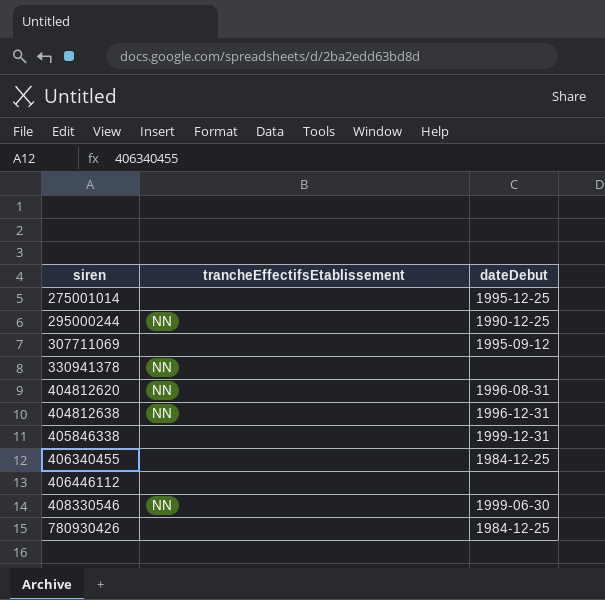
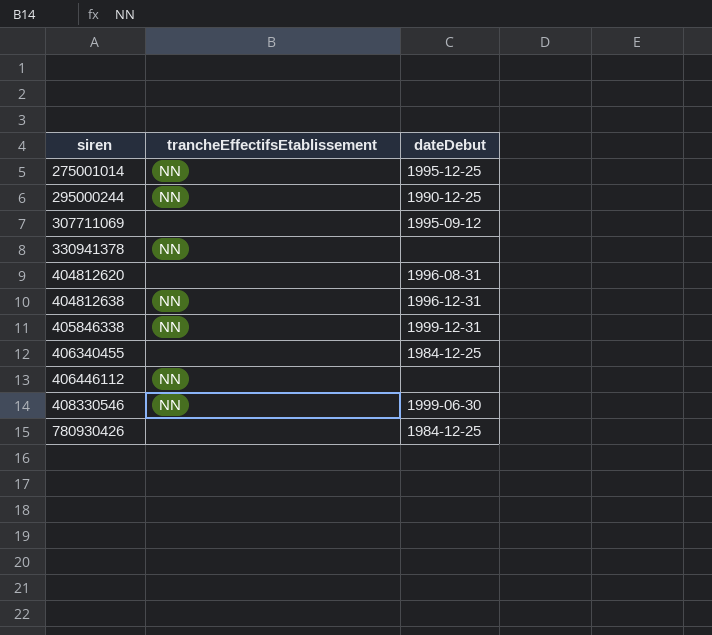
275001014 | trancheEffectifsEtablissement: none -> NN
404812620 | trancheEffectifsEtablissement: NN -> none
405846338 | trancheEffectifsEtablissement: none -> NN
406446112 | trancheEffectifsEtablissement: none -> NN

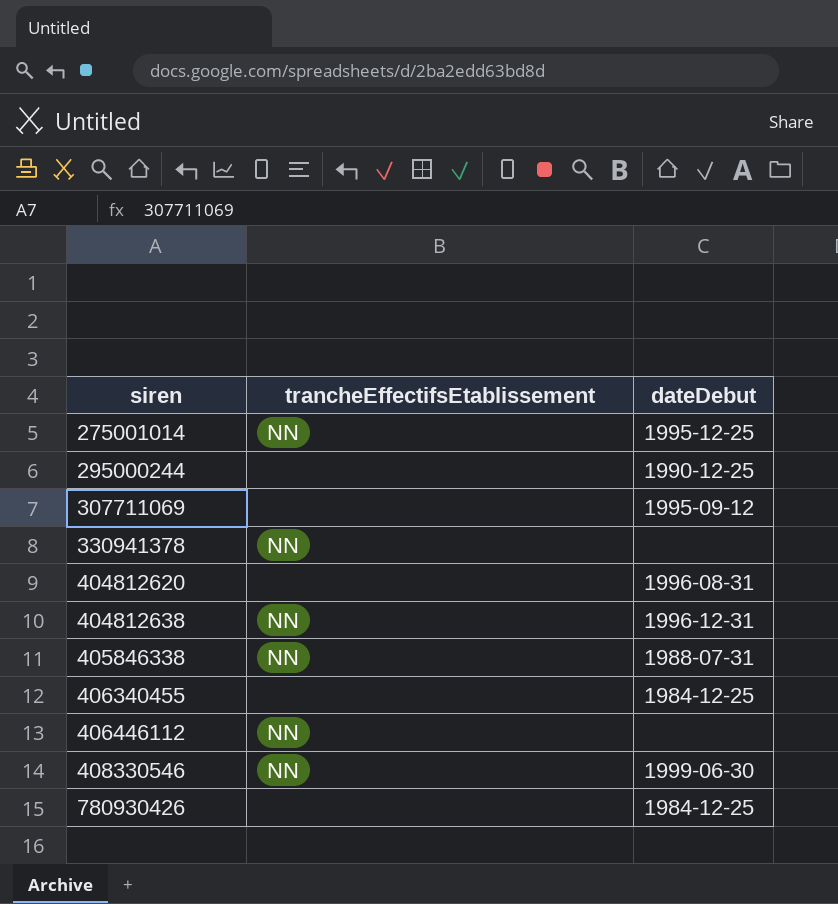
295000244 | trancheEffectifsEtablissement: NN -> none
405846338 | dateDebut: 1999-12-31 -> 1988-07-31

